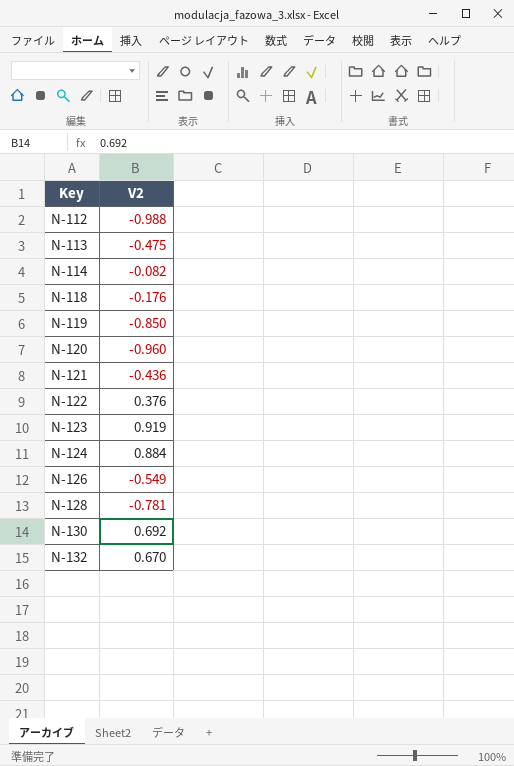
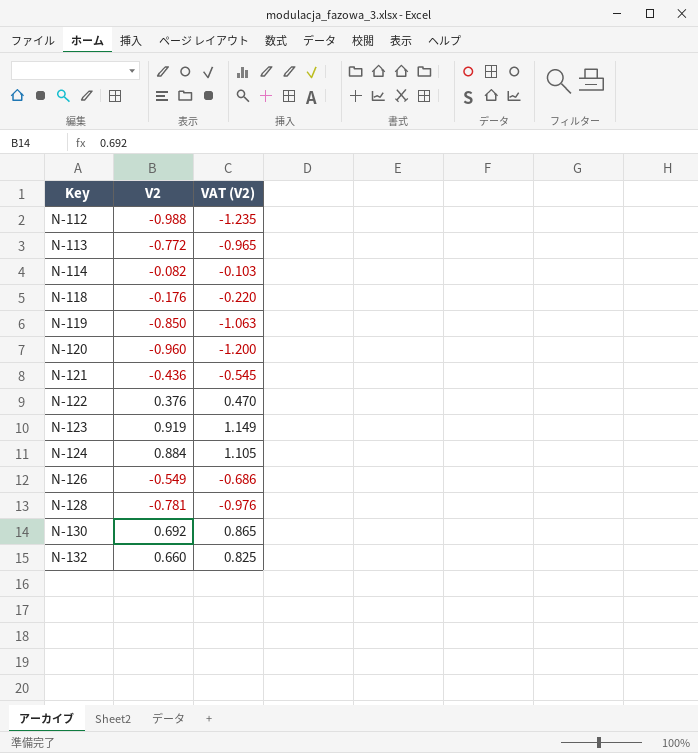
column VAT (V2) | formula: none -> [V2] * 1.25
N-113 | V2: -0.475 -> -0.772
N-132 | V2: 0.670 -> 0.660

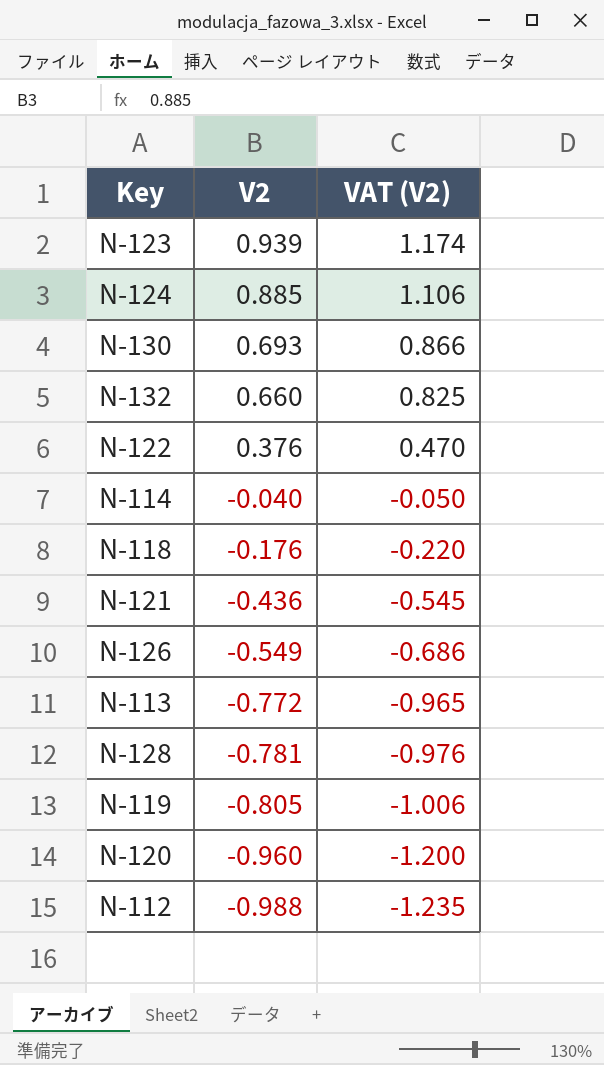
row order: Key ascending -> V2 descending
N-123 | V2: 0.919 -> 0.939
N-123 | VAT (V2): 1.149 -> 1.174
N-124 | V2: 0.884 -> 0.885
N-124 | VAT (V2): 1.105 -> 1.106
N-130 | V2: 0.692 -> 0.693
N-130 | VAT (V2): 0.865 -> 0.866
N-114 | V2: -0.082 -> -0.040
N-114 | VAT (V2): -0.103 -> -0.050
N-119 | V2: -0.850 -> -0.805
N-119 | VAT (V2): -1.063 -> -1.006

